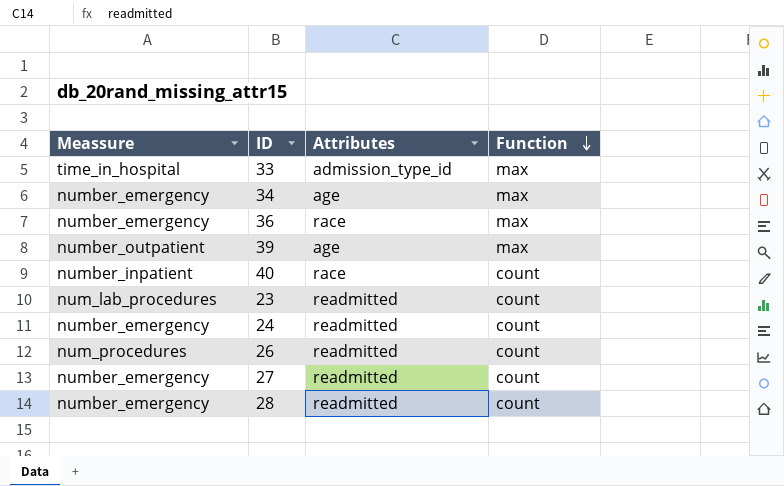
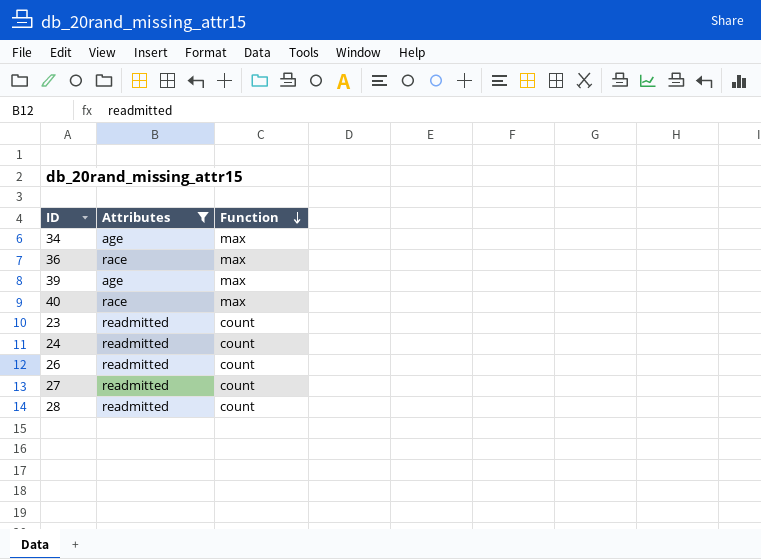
filter: none -> Attributes != admission_type_id
column Meassure | position: 1 -> none
40 | Function: count -> max

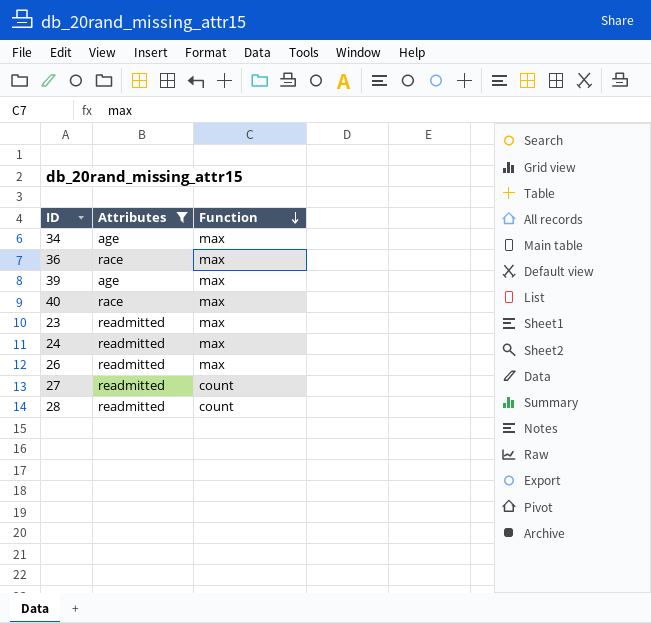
23 | Function: count -> max
24 | Function: count -> max
26 | Function: count -> max

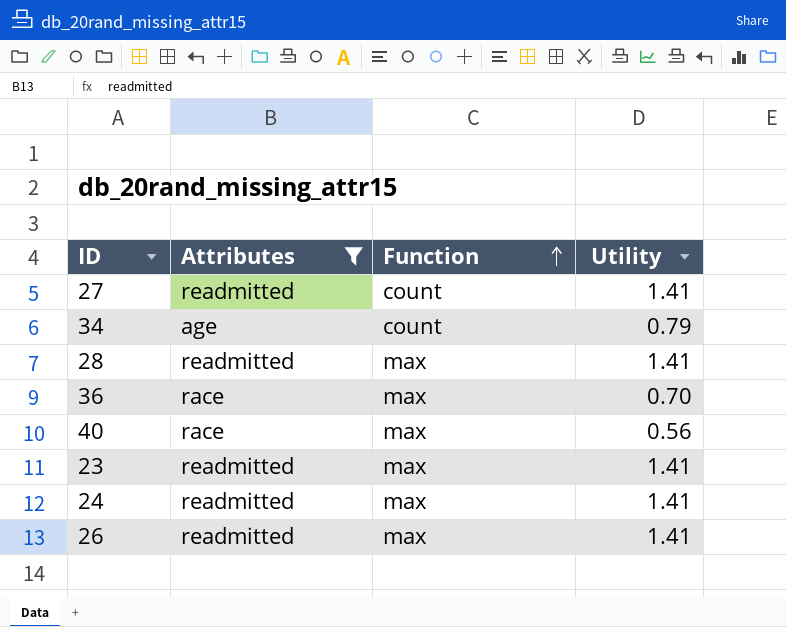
row order: Function descending -> Function ascending
column Utility | position: none -> 4
row 39: age | max -> none
34 | Function: max -> count
28 | Function: count -> max

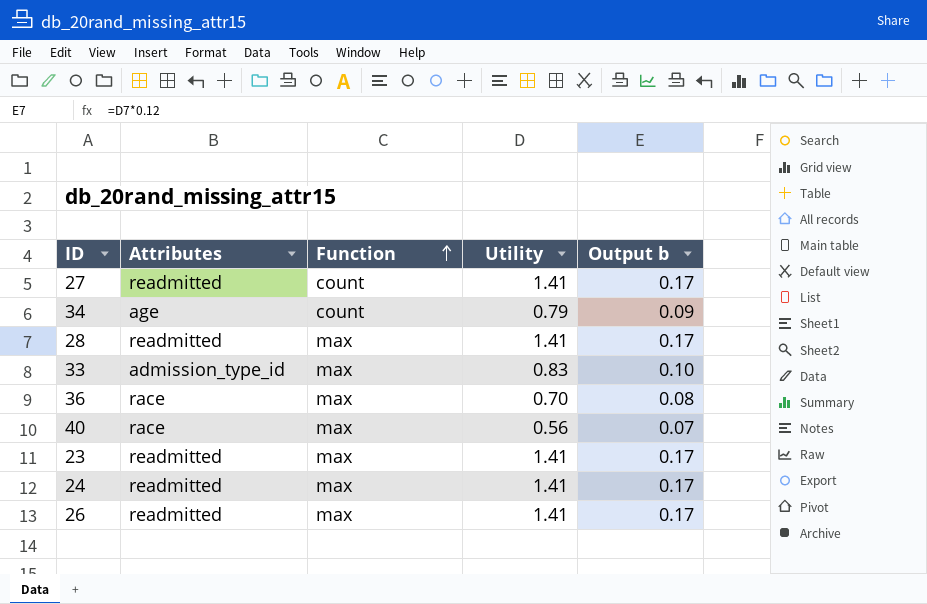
filter: Attributes != admission_type_id -> none
column Output b | formula: none -> [Utility] * 0.12

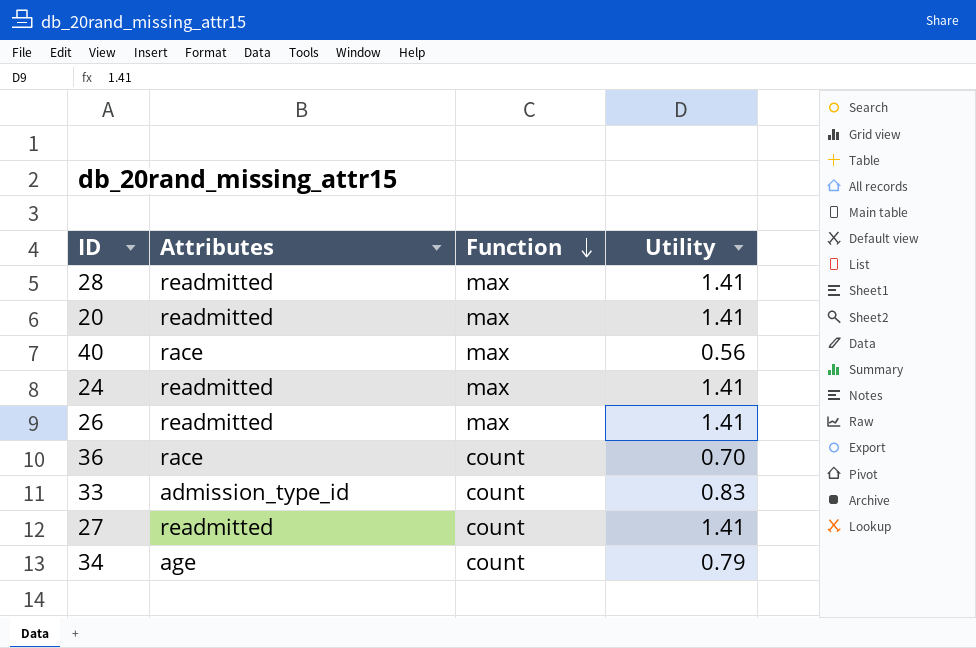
row order: Function ascending -> Function descending
column Output b | formula: [Utility] * 0.12 -> none
row 23: readmitted | max | 1.41 | 0.17 -> none
row 20: none -> readmitted | max | 1.41
36 | Function: max -> count
33 | Function: max -> count

